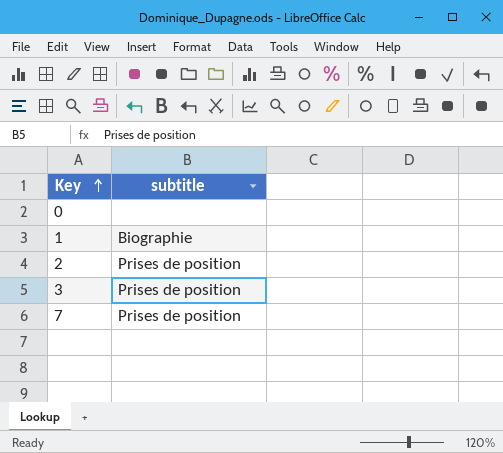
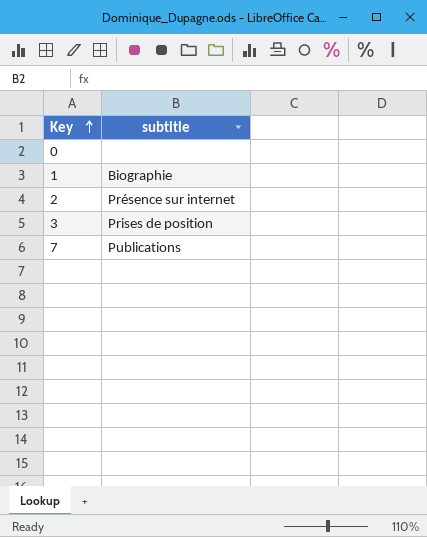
2 | subtitle: Prises de position -> Présence sur internet
7 | subtitle: Prises de position -> Publications

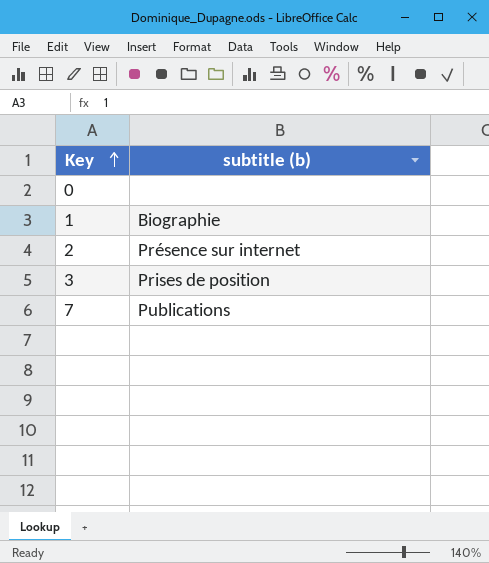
column name: subtitle -> subtitle (b)

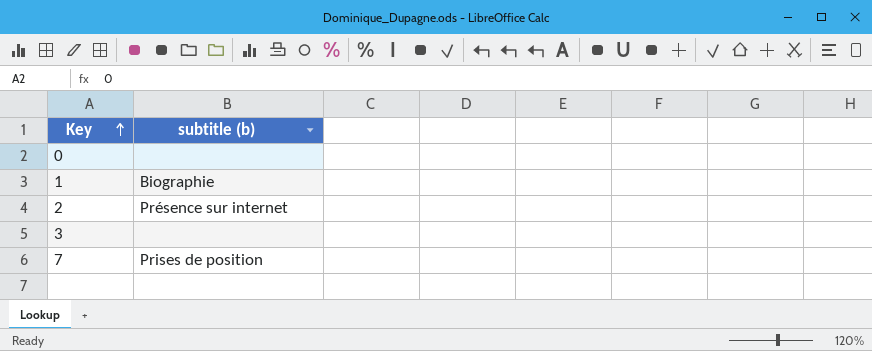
3 | subtitle (b): Prises de position -> none
7 | subtitle (b): Publications -> Prises de position

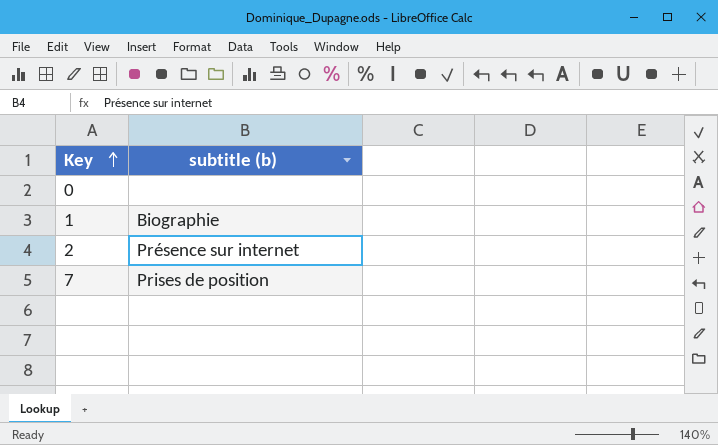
row 3: none -> none

